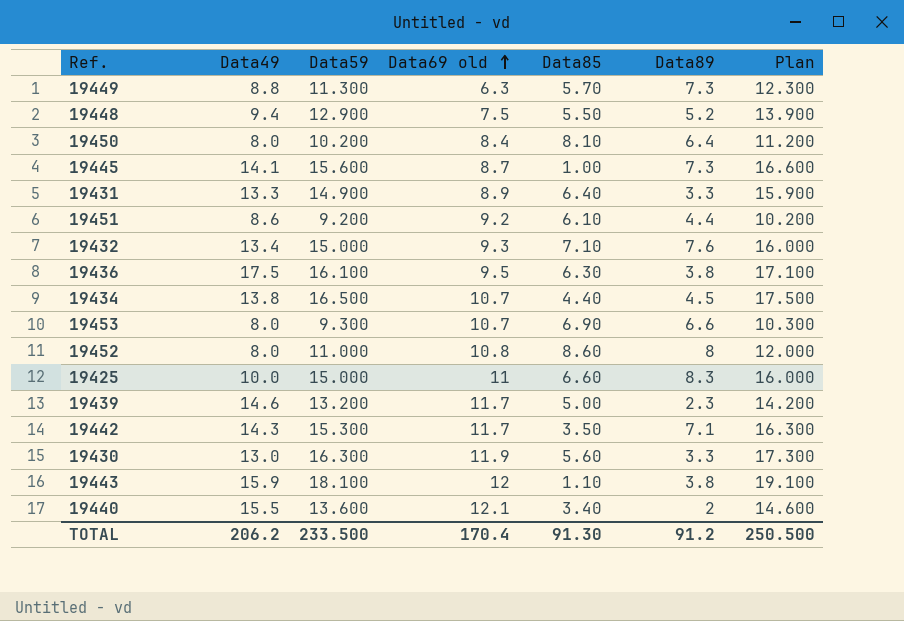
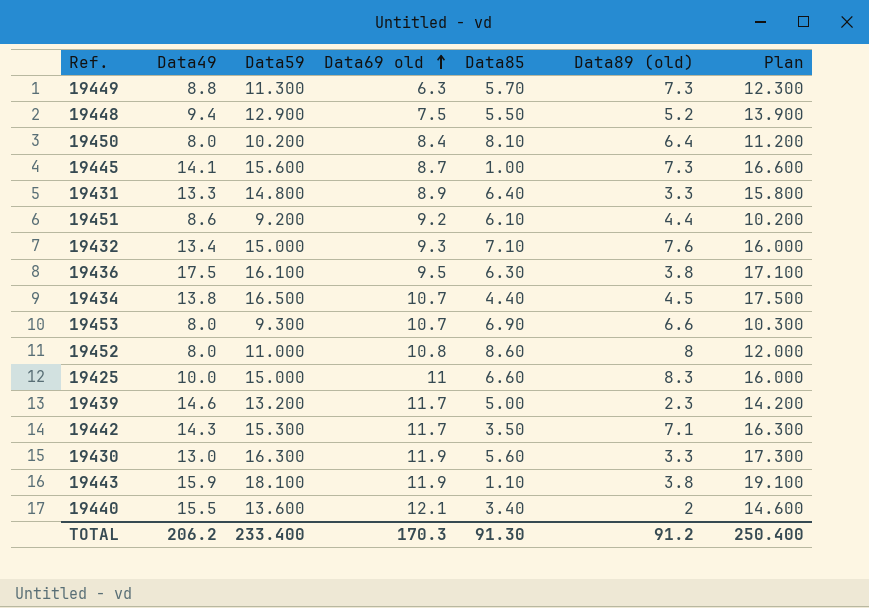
column name: Data89 -> Data89 (old)
19431 | Data59: 14.900 -> 14.800
19431 | Plan: 15.900 -> 15.800
19443 | Data69 old: 12 -> 11.9
TOTAL | Data59: 233.500 -> 233.400
TOTAL | Data69 old: 170.4 -> 170.3
TOTAL | Plan: 250.500 -> 250.400

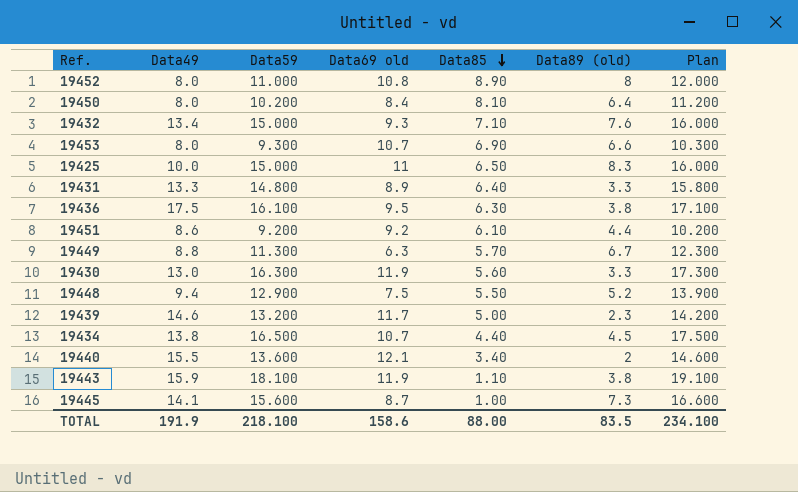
row order: Data69 old ascending -> Data85 descending
row 19442: 14.3 | 15.300 | 11.7 | 3.50 | 7.1 | 16.300 -> none
19452 | Data85: 8.60 -> 8.90
19425 | Data85: 6.60 -> 6.50
19449 | Data89 (old): 7.3 -> 6.7
TOTAL | Data49: 206.2 -> 191.9
TOTAL | Data59: 233.400 -> 218.100
TOTAL | Data69 old: 170.3 -> 158.6
TOTAL | Data85: 91.30 -> 88.00
TOTAL | Data89 (old): 91.2 -> 83.5
TOTAL | Plan: 250.400 -> 234.100

